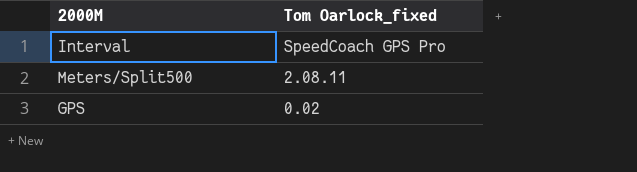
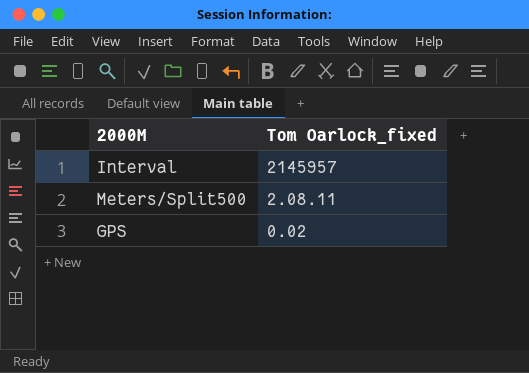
Interval | Tom Oarlock_fixed: SpeedCoach GPS Pro -> 2145957

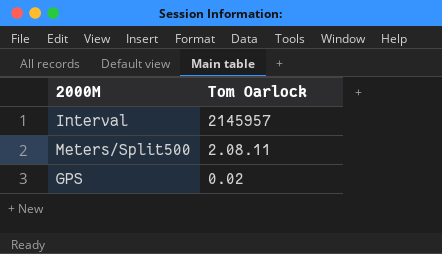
column name: Tom Oarlock_fixed -> Tom Oarlock

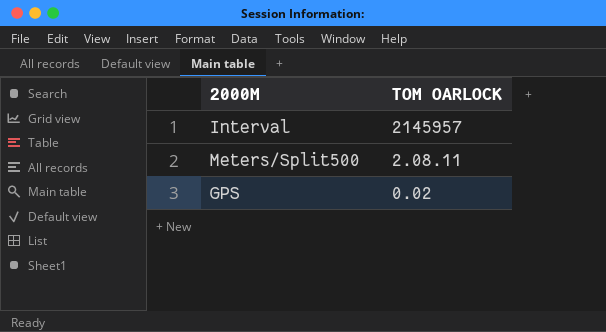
column name: Tom Oarlock -> TOM OARLOCK

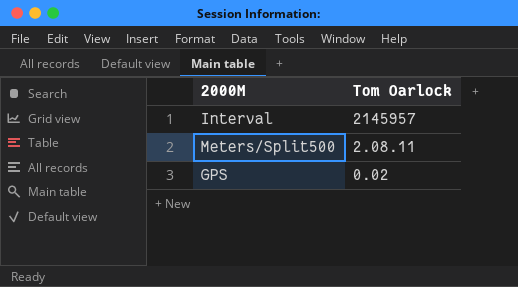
column name: TOM OARLOCK -> Tom Oarlock

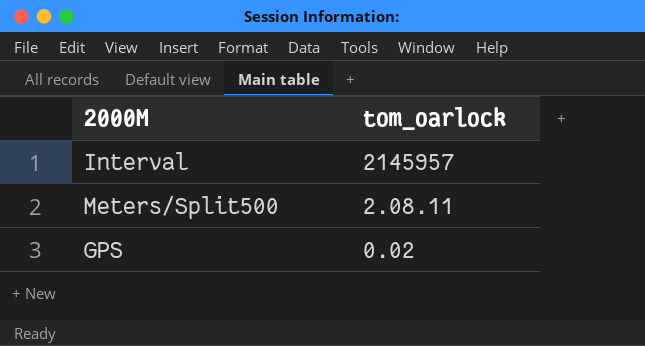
column name: Tom Oarlock -> tom_oarlock

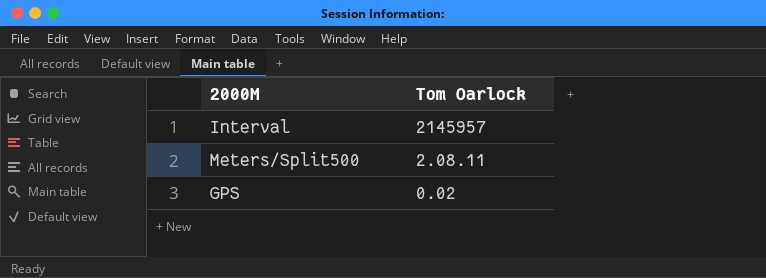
column name: tom_oarlock -> Tom Oarlock

